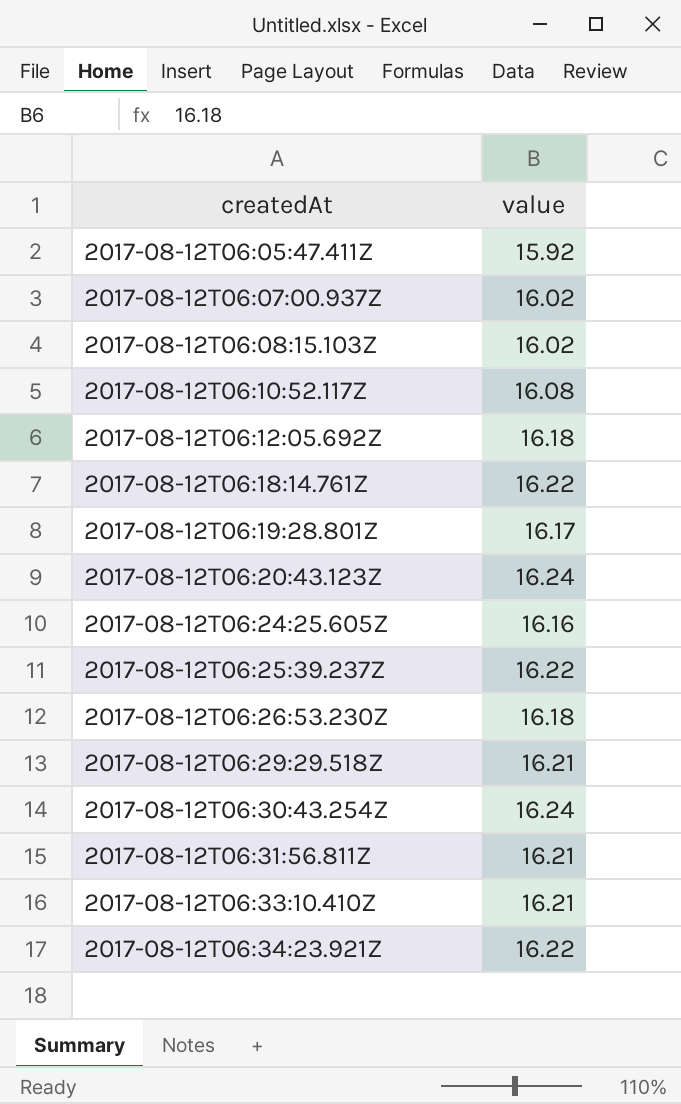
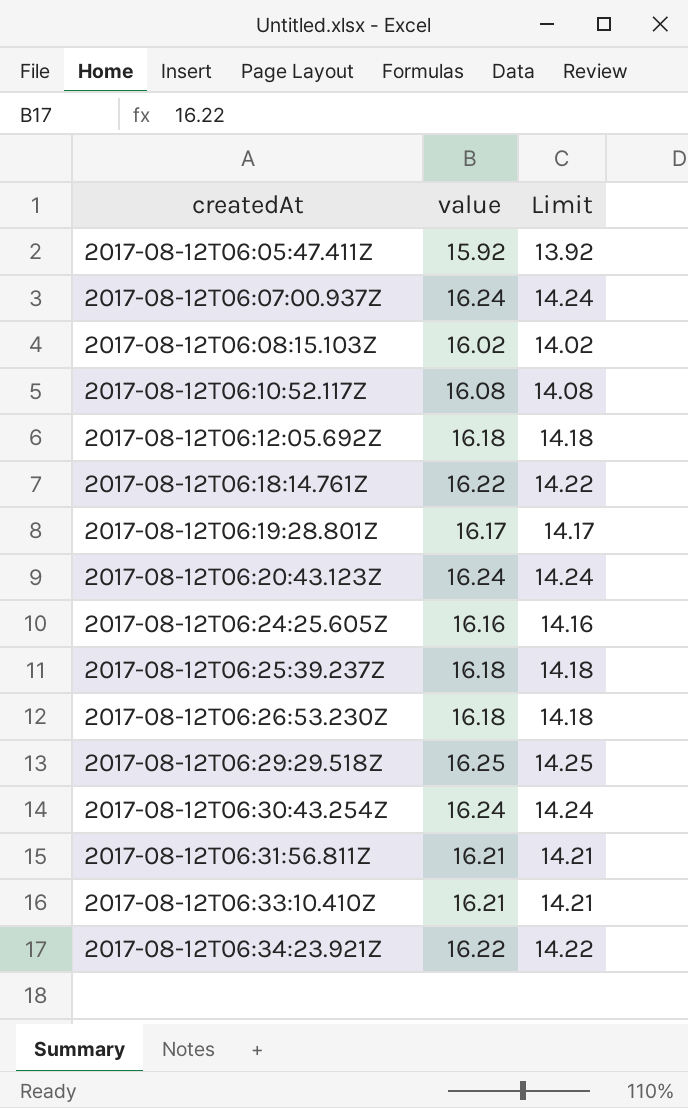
column Limit | formula: none -> [value] - 2
2017-08-12T06:07:00.937Z | value: 16.02 -> 16.24
2017-08-12T06:25:39.237Z | value: 16.22 -> 16.18
2017-08-12T06:29:29.518Z | value: 16.21 -> 16.25

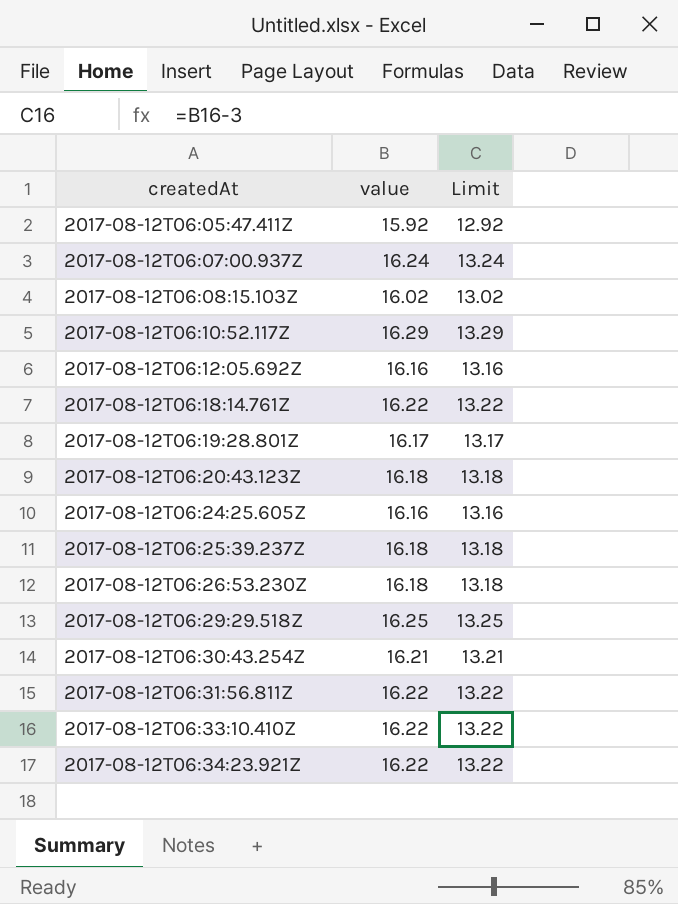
column Limit | formula: [value] - 2 -> [value] - 3
2017-08-12T06:10:52.117Z | value: 16.08 -> 16.29
2017-08-12T06:12:05.692Z | value: 16.18 -> 16.16
2017-08-12T06:20:43.123Z | value: 16.24 -> 16.18
2017-08-12T06:30:43.254Z | value: 16.24 -> 16.21
2017-08-12T06:31:56.811Z | value: 16.21 -> 16.22
2017-08-12T06:33:10.410Z | value: 16.21 -> 16.22

